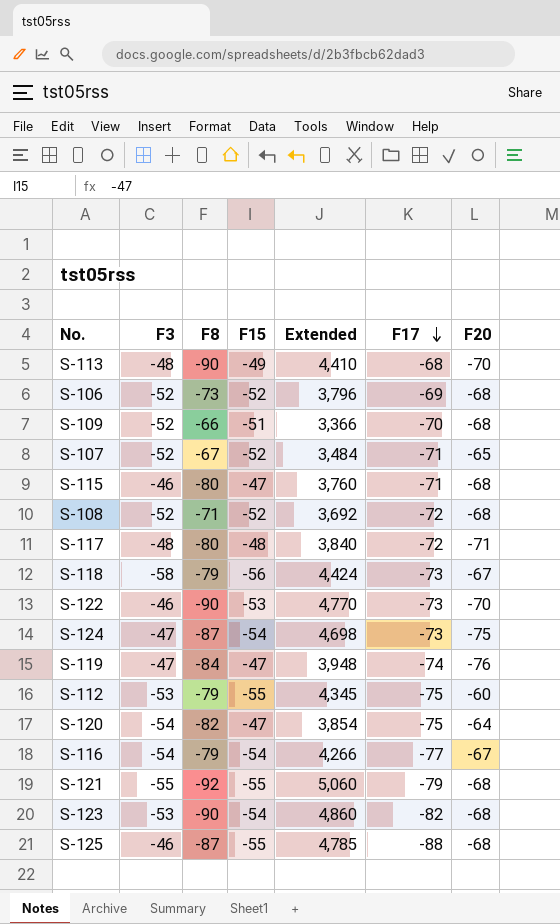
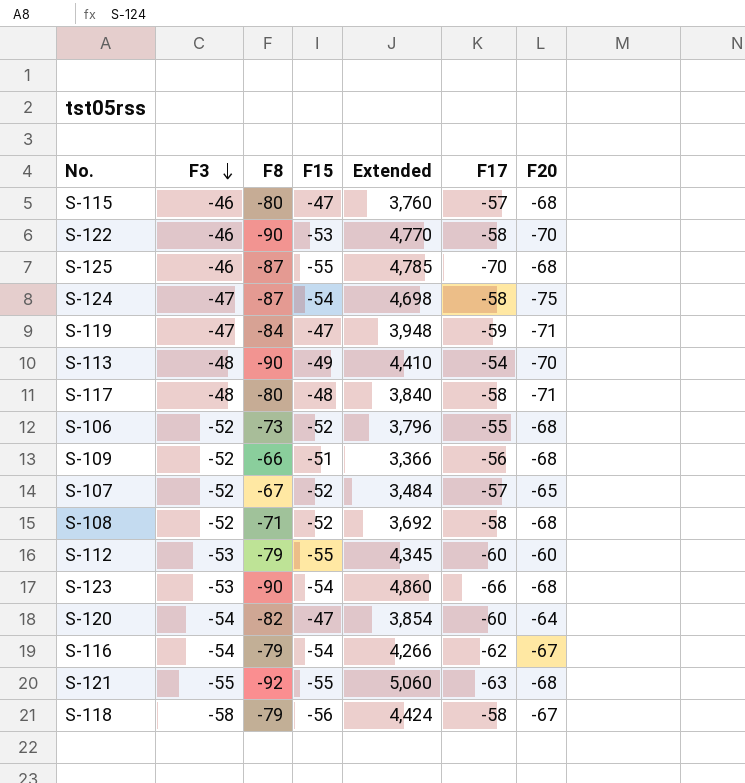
row order: F17 descending -> F3 descending
S-115 | F17: -71 -> -57
S-122 | F17: -73 -> -58
S-125 | F17: -88 -> -70
S-124 | F17: -73 -> -58
S-119 | F17: -74 -> -59
S-119 | F20: -76 -> -71
S-113 | F17: -68 -> -54
S-117 | F17: -72 -> -58
S-106 | F17: -69 -> -55
S-109 | F17: -70 -> -56
S-107 | F17: -71 -> -57
S-108 | F17: -72 -> -58
S-112 | F17: -75 -> -60
S-123 | F17: -82 -> -66
S-120 | F17: -75 -> -60
S-116 | F17: -77 -> -62
S-121 | F17: -79 -> -63
S-118 | F17: -73 -> -58

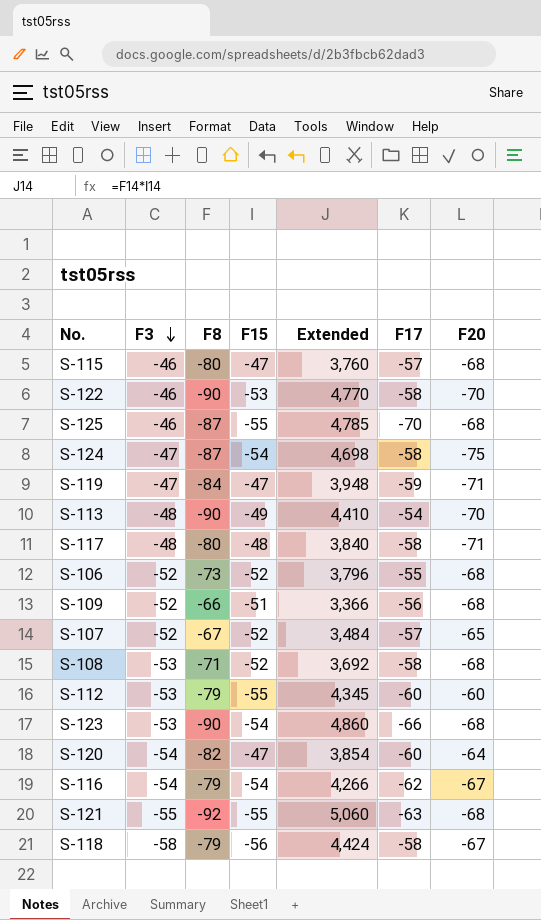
S-108 | F3: -52 -> -53

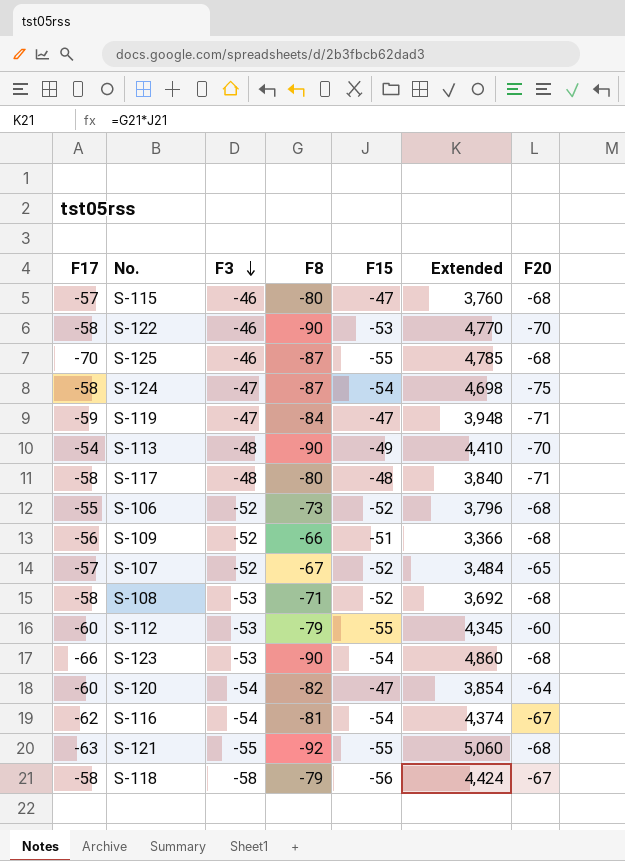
column F17 | position: 6 -> 1
S-116 | F8: -79 -> -81
S-116 | Extended: 4,266 -> 4,374

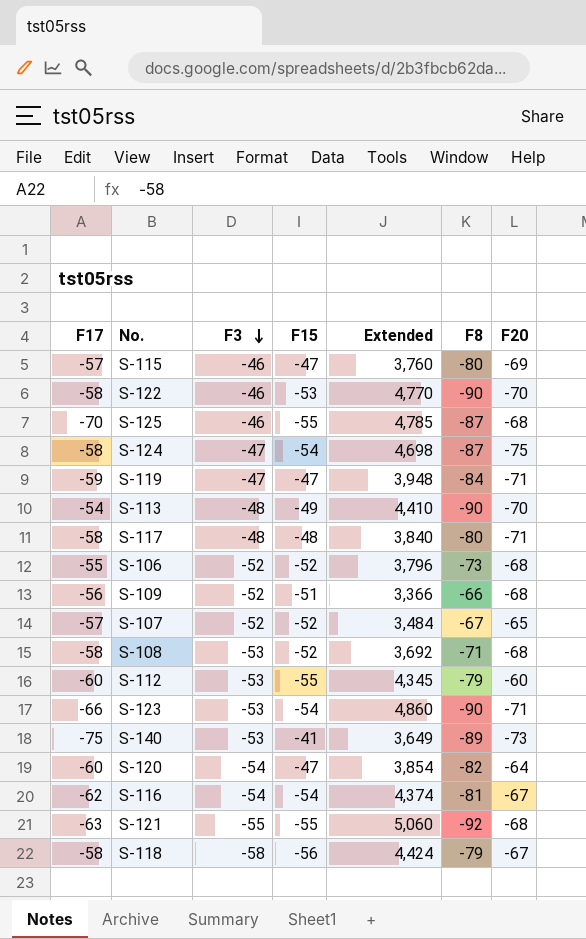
column F8 | position: 4 -> 6
S-115 | F20: -68 -> -69
S-123 | F20: -68 -> -71
row S-140: none -> -75 | -53 | -41 | 3,649 | -89 | -73

